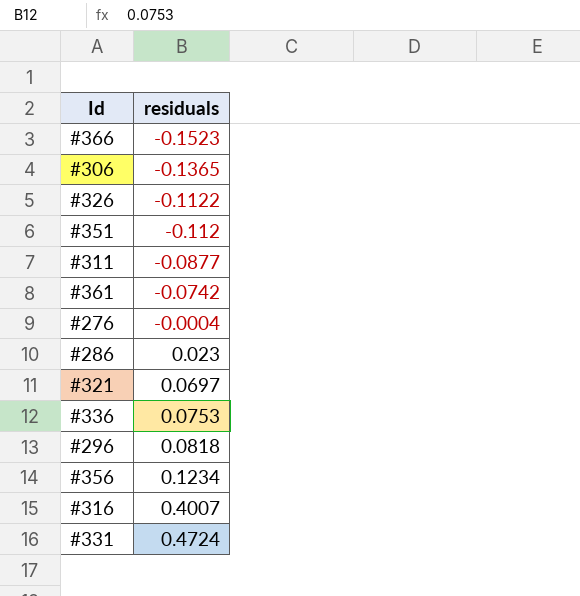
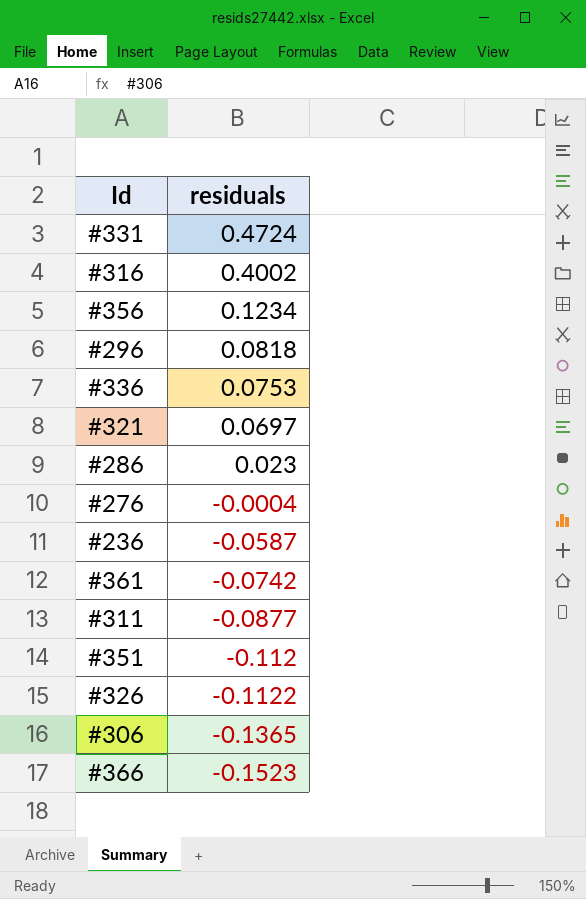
row order: residuals ascending -> residuals descending
#316 | residuals: 0.4007 -> 0.4002
row #236: none -> -0.0587

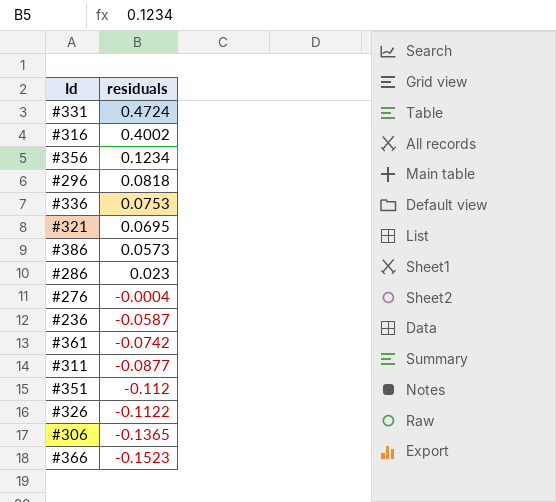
#321 | residuals: 0.0697 -> 0.0695
row #386: none -> 0.0573

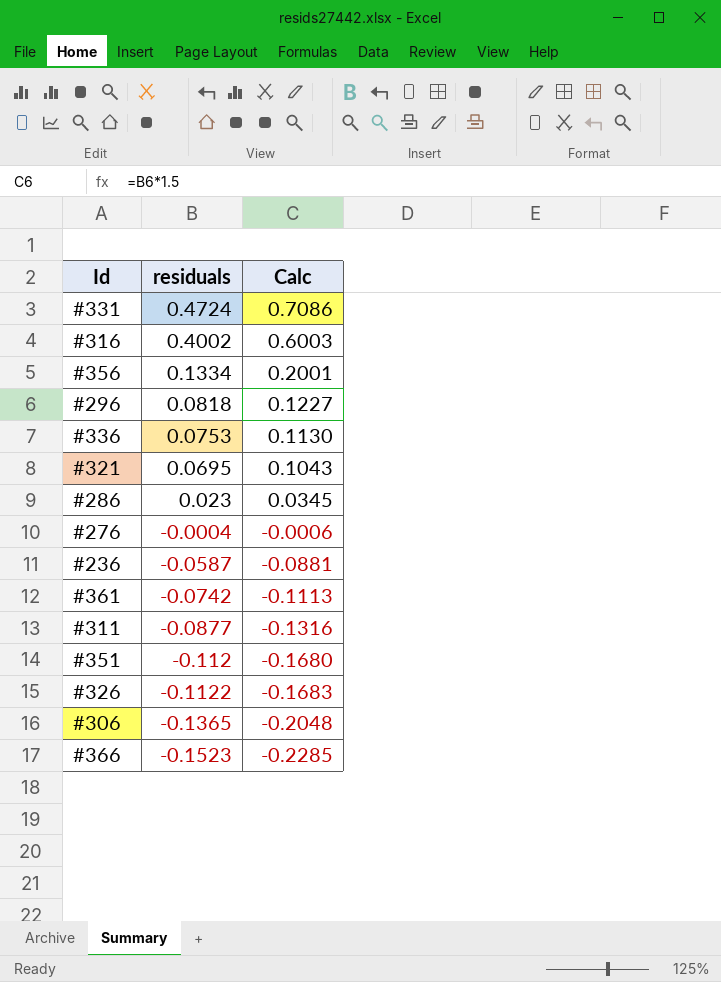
column Calc | formula: none -> [residuals] * 1.5
row #386: 0.0573 -> none
#356 | residuals: 0.1234 -> 0.1334

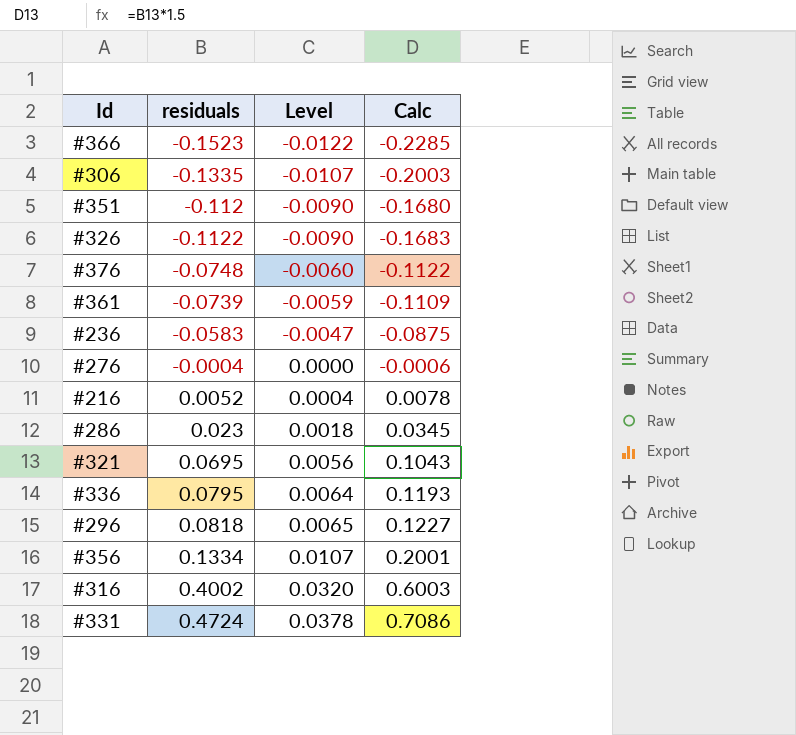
row order: residuals descending -> Level ascending
column Level | formula: none -> [residuals] * 0.08
row #311: -0.0877 | -0.1316 -> none
#306 | residuals: -0.1365 -> -0.1335
#306 | Calc: -0.2048 -> -0.2003
row #376: none -> -0.0748 | -0.0060 | -0.1122
#361 | residuals: -0.0742 -> -0.0739
#361 | Calc: -0.1113 -> -0.1109
#236 | residuals: -0.0587 -> -0.0583
#236 | Calc: -0.0881 -> -0.0875
row #216: none -> 0.0052 | 0.0004 | 0.0078
#336 | residuals: 0.0753 -> 0.0795
#336 | Calc: 0.1130 -> 0.1193

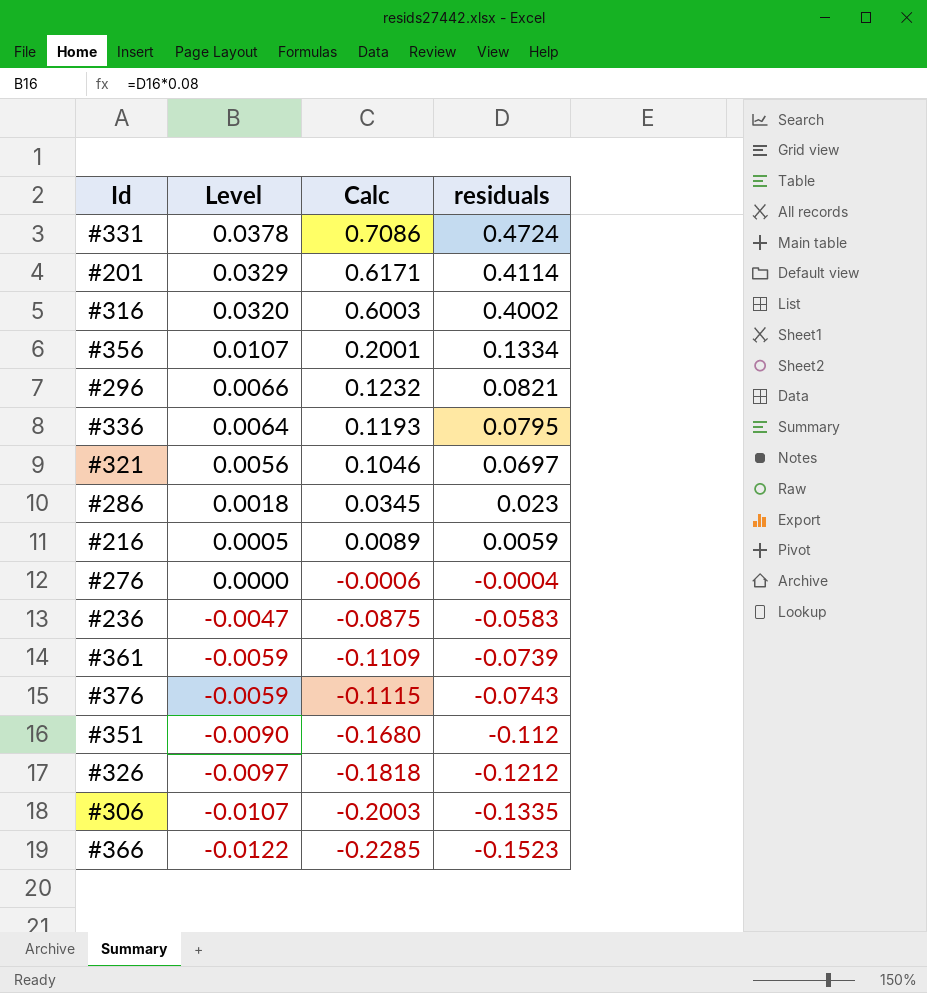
row order: Level ascending -> Level descending
column residuals | position: 2 -> 4
row #201: none -> 0.0329 | 0.6171 | 0.4114
#296 | Level: 0.0065 -> 0.0066
#296 | Calc: 0.1227 -> 0.1232
#296 | residuals: 0.0818 -> 0.0821
#321 | Calc: 0.1043 -> 0.1046
#321 | residuals: 0.0695 -> 0.0697
#216 | Level: 0.0004 -> 0.0005
#216 | Calc: 0.0078 -> 0.0089
#216 | residuals: 0.0052 -> 0.0059
#376 | Level: -0.0060 -> -0.0059
#376 | Calc: -0.1122 -> -0.1115
#376 | residuals: -0.0748 -> -0.0743
#326 | Level: -0.0090 -> -0.0097
#326 | Calc: -0.1683 -> -0.1818
#326 | residuals: -0.1122 -> -0.1212

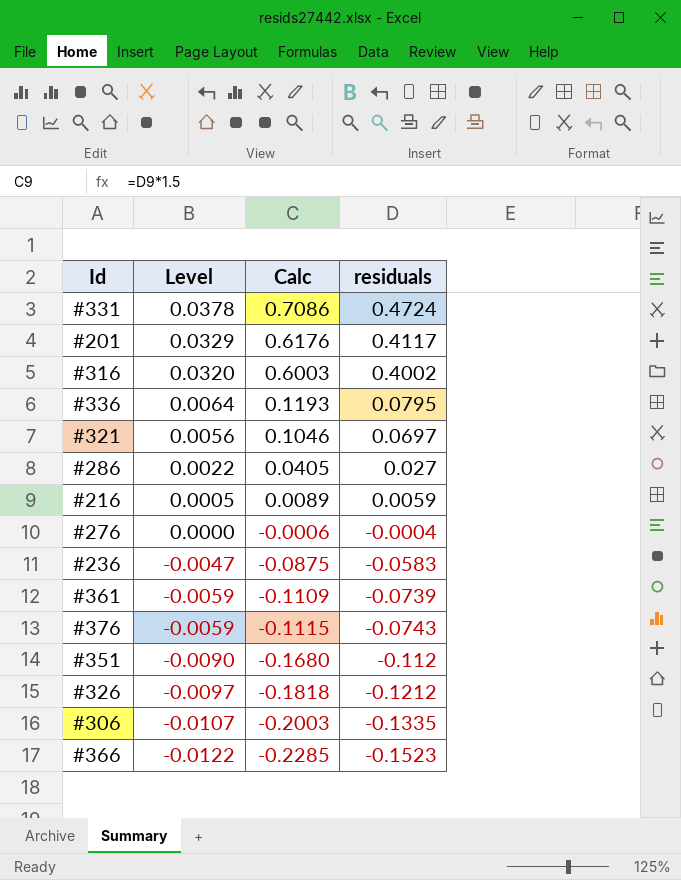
row #356: 0.0107 | 0.2001 | 0.1334 -> none
row #296: 0.0066 | 0.1232 | 0.0821 -> none
#201 | Calc: 0.6171 -> 0.6176
#201 | residuals: 0.4114 -> 0.4117
#286 | Level: 0.0018 -> 0.0022
#286 | Calc: 0.0345 -> 0.0405
#286 | residuals: 0.023 -> 0.027

